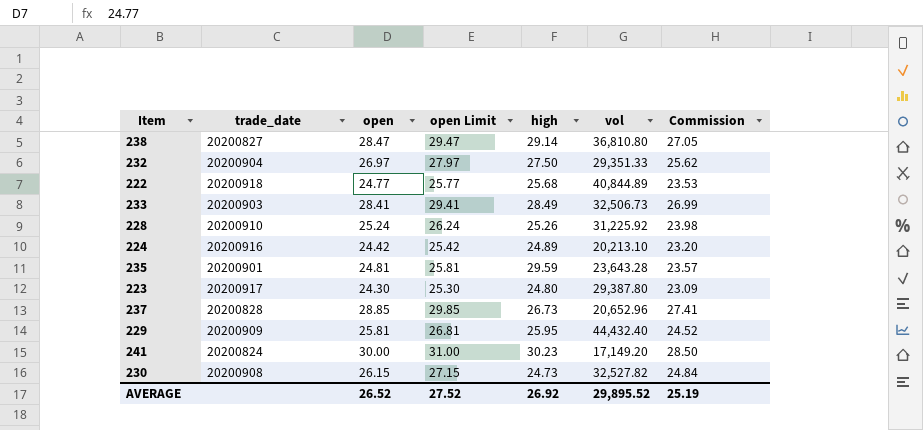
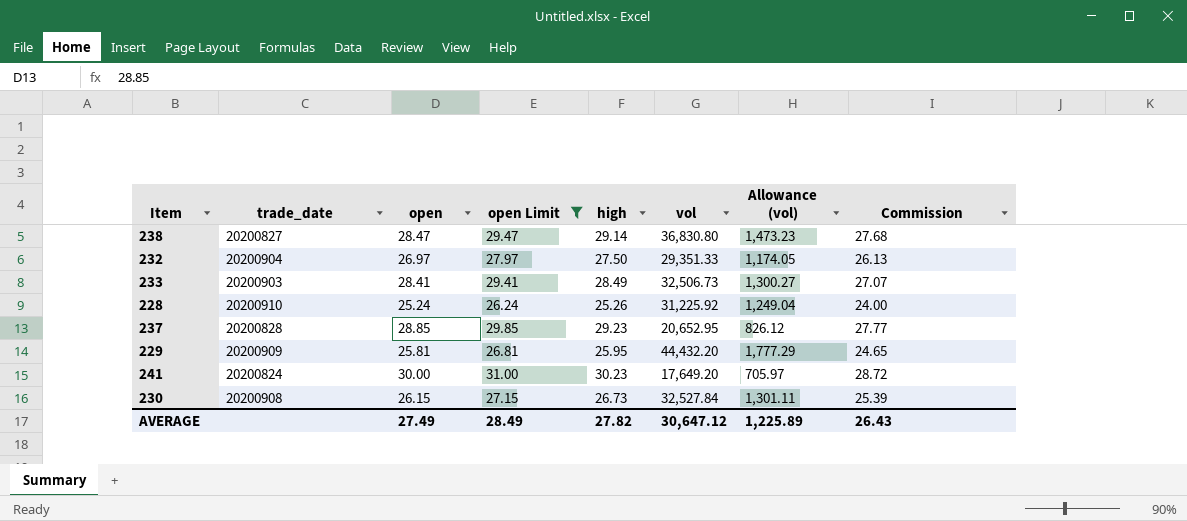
filter: none -> open Limit >= 26.24
column Allowance (vol) | formula: none -> [vol] * 0.04
column Commission | formula: [open] * 0.95 -> [high] * 0.95
238 | vol: 36,810.80 -> 36,830.80
237 | high: 26.73 -> 29.23
237 | vol: 20,652.96 -> 20,652.95
229 | vol: 44,432.40 -> 44,432.20
241 | vol: 17,149.20 -> 17,649.20
230 | high: 24.73 -> 26.73
230 | vol: 32,527.82 -> 32,527.84
AVERAGE | open: 26.52 -> 27.49
AVERAGE | open Limit: 27.52 -> 28.49
AVERAGE | high: 26.92 -> 27.82
AVERAGE | vol: 29,895.52 -> 30,647.12
AVERAGE | Commission: 25.19 -> 26.43

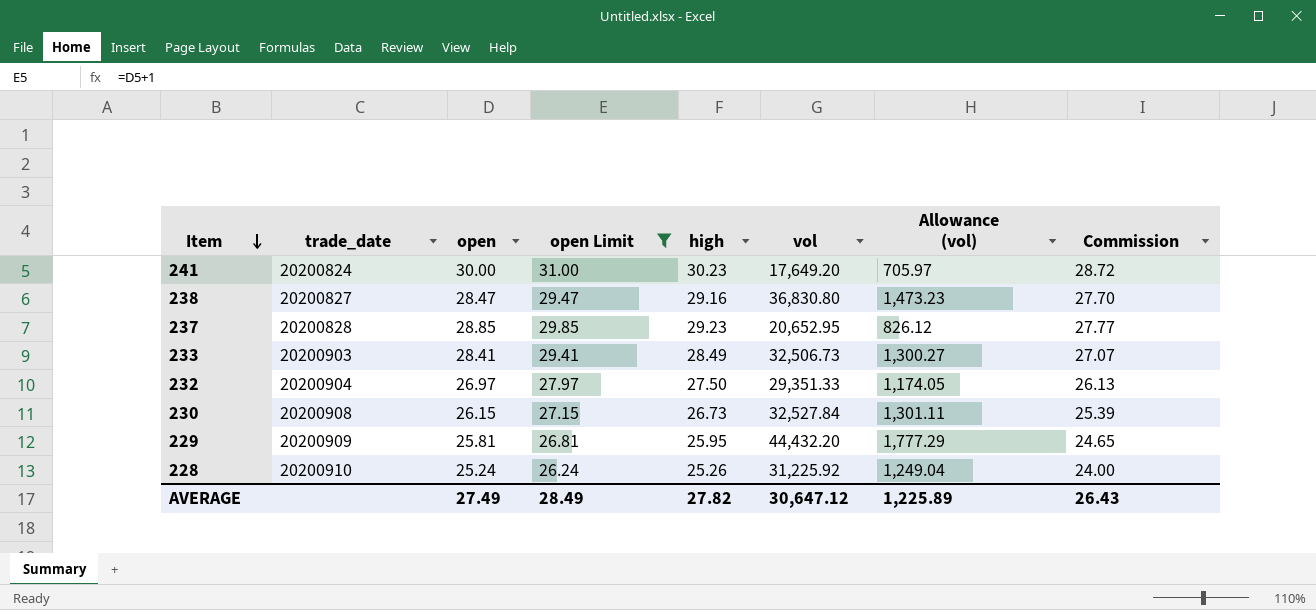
row order: none -> Item descending
238 | high: 29.14 -> 29.16
238 | Commission: 27.68 -> 27.70

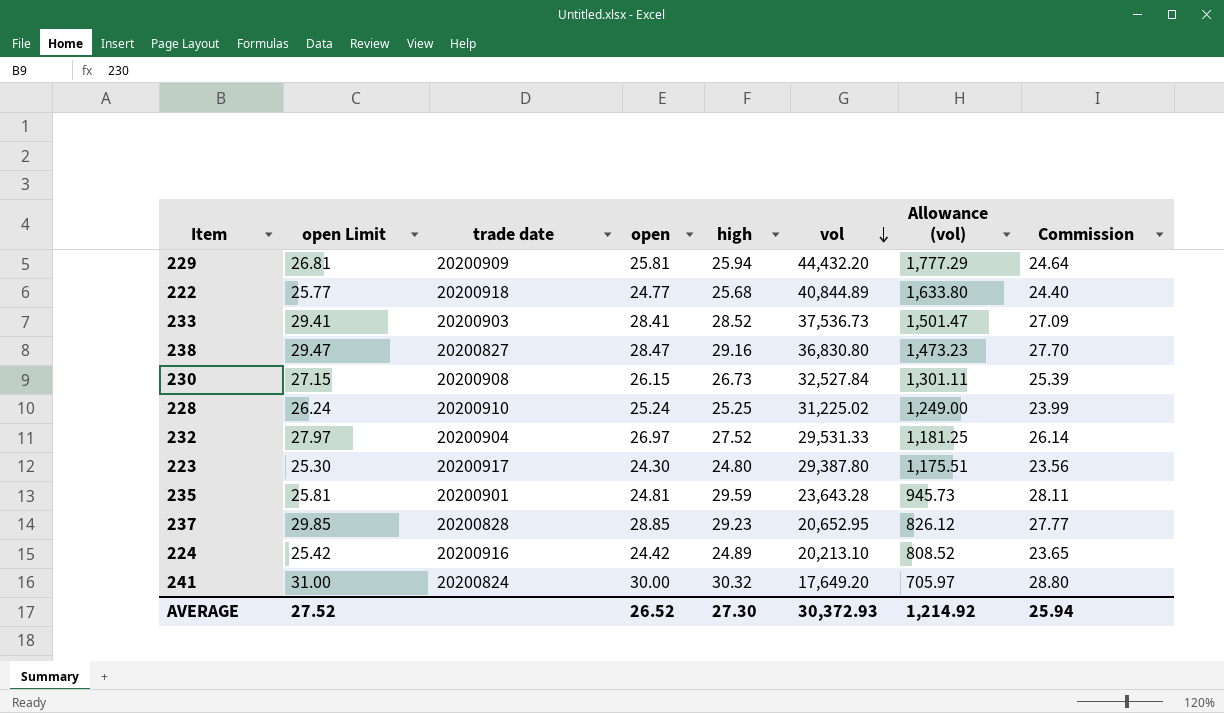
filter: open Limit >= 26.24 -> none
row order: Item descending -> vol descending
column open Limit | position: 4 -> 2
column name: trade_date -> trade date
229 | high: 25.95 -> 25.94
229 | Commission: 24.65 -> 24.64
233 | high: 28.49 -> 28.52
233 | vol: 32,506.73 -> 37,536.73
233 | Allowance (vol): 1,300.27 -> 1,501.47
233 | Commission: 27.07 -> 27.09
228 | high: 25.26 -> 25.25
228 | vol: 31,225.92 -> 31,225.02
228 | Allowance (vol): 1,249.04 -> 1,249.00
228 | Commission: 24.00 -> 23.99
232 | high: 27.50 -> 27.52
232 | vol: 29,351.33 -> 29,531.33
232 | Allowance (vol): 1,174.05 -> 1,181.25
232 | Commission: 26.13 -> 26.14
241 | high: 30.23 -> 30.32
241 | Commission: 28.72 -> 28.80
AVERAGE | open Limit: 28.49 -> 27.52
AVERAGE | open: 27.49 -> 26.52
AVERAGE | high: 27.82 -> 27.30
AVERAGE | vol: 30,647.12 -> 30,372.93
AVERAGE | Allowance (vol): 1,225.89 -> 1,214.92
AVERAGE | Commission: 26.43 -> 25.94

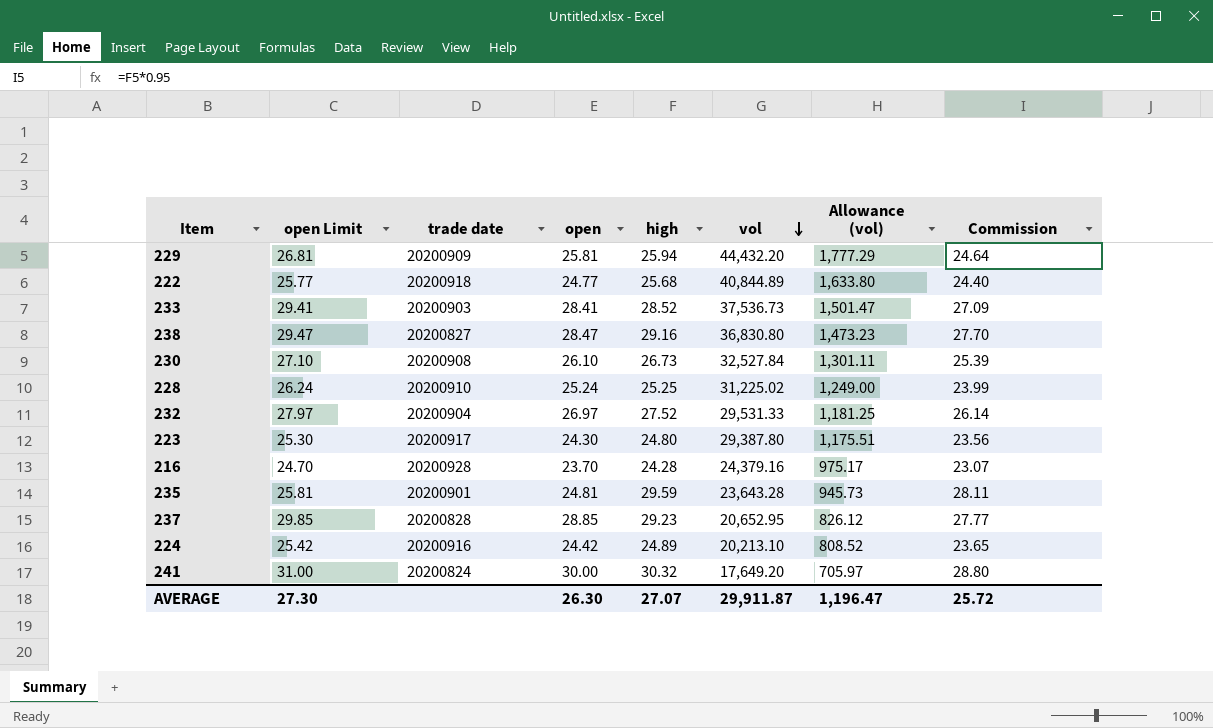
230 | open Limit: 27.15 -> 27.10
230 | open: 26.15 -> 26.10
row 216: none -> 24.70 | 20200928 | 23.70 | 24.28 | 24,379.16 | 975.17 | 23.07
AVERAGE | open Limit: 27.52 -> 27.30
AVERAGE | open: 26.52 -> 26.30
AVERAGE | high: 27.30 -> 27.07
AVERAGE | vol: 30,372.93 -> 29,911.87
AVERAGE | Allowance (vol): 1,214.92 -> 1,196.47
AVERAGE | Commission: 25.94 -> 25.72

